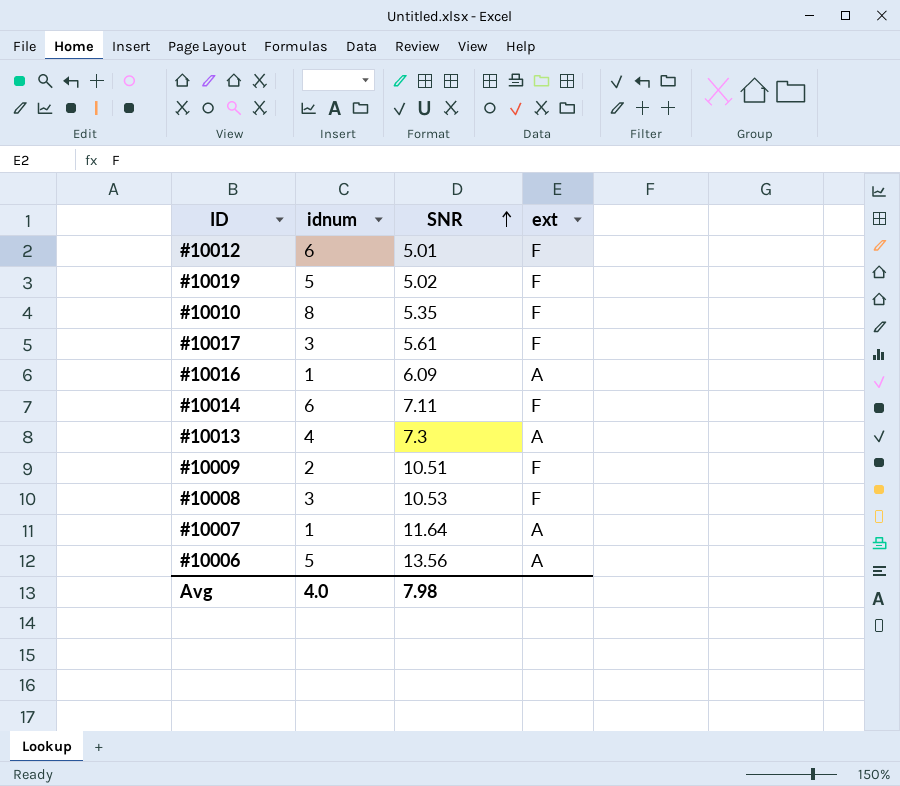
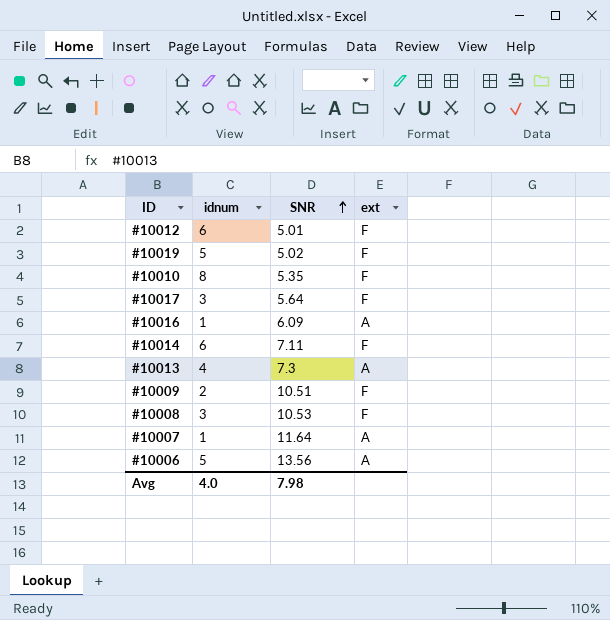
#10017 | SNR: 5.61 -> 5.64

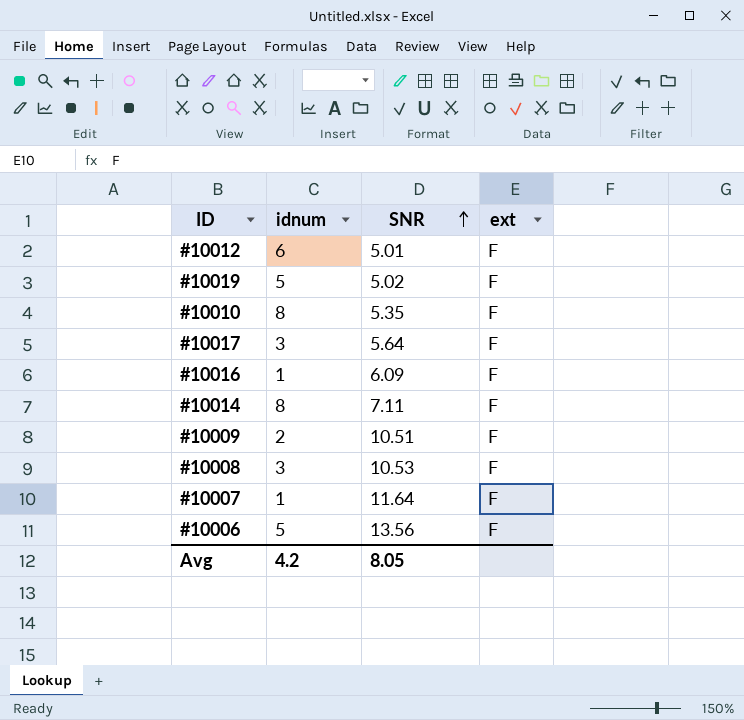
row #10013: 4 | 7.3 | A -> none
#10016 | ext: A -> F
#10014 | idnum: 6 -> 8
#10007 | ext: A -> F
#10006 | ext: A -> F
Avg | idnum: 4.0 -> 4.2
Avg | SNR: 7.98 -> 8.05

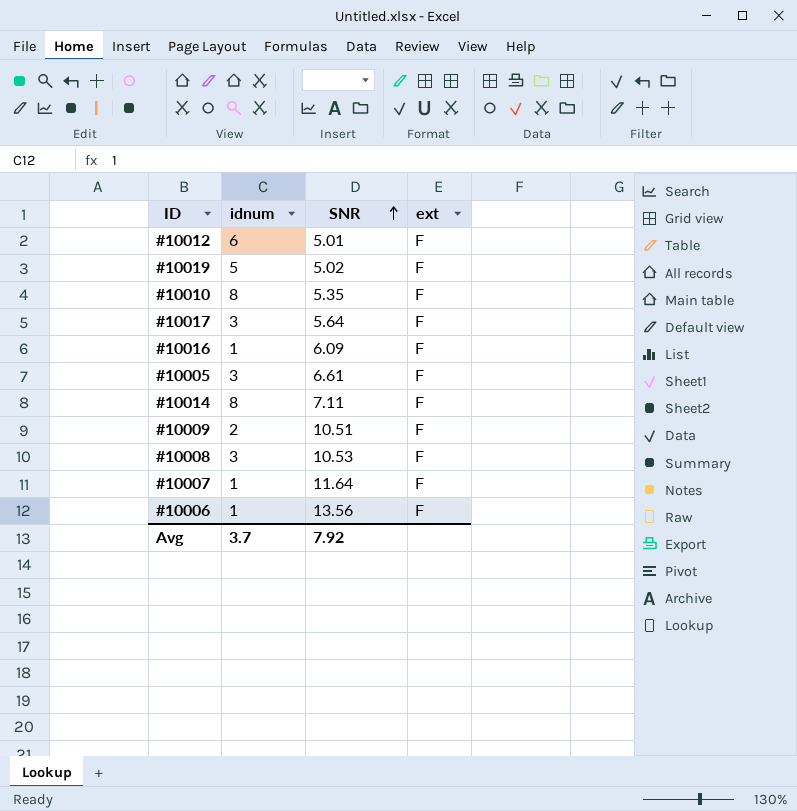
row #10005: none -> 3 | 6.61 | F
#10006 | idnum: 5 -> 1
Avg | idnum: 4.2 -> 3.7
Avg | SNR: 8.05 -> 7.92

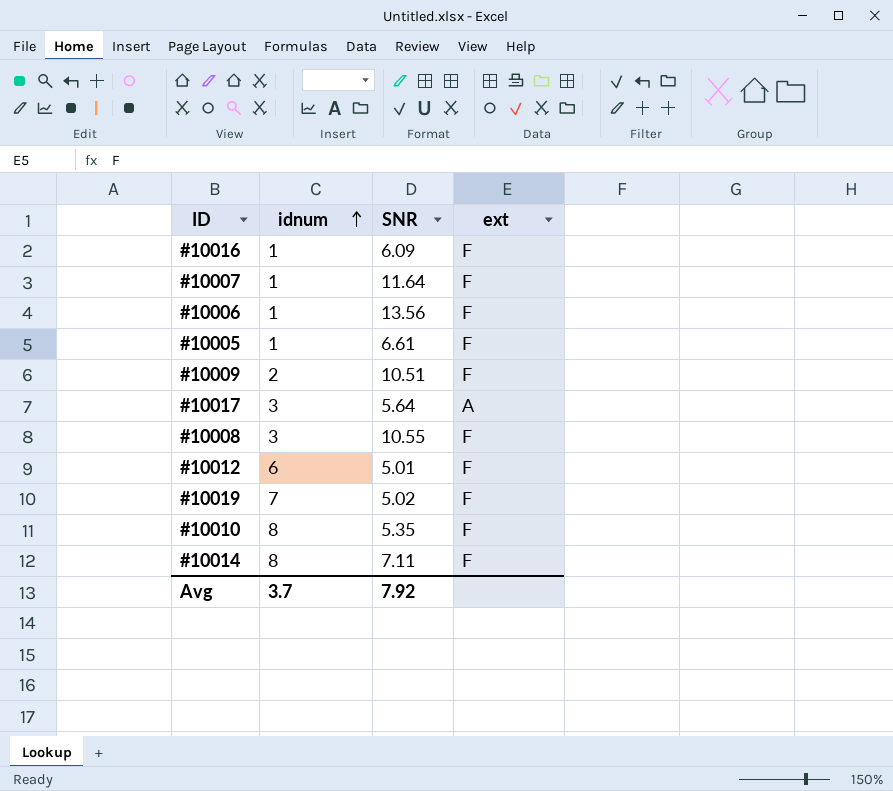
row order: SNR ascending -> idnum ascending
#10005 | idnum: 3 -> 1
#10017 | ext: F -> A
#10008 | SNR: 10.53 -> 10.55
#10019 | idnum: 5 -> 7

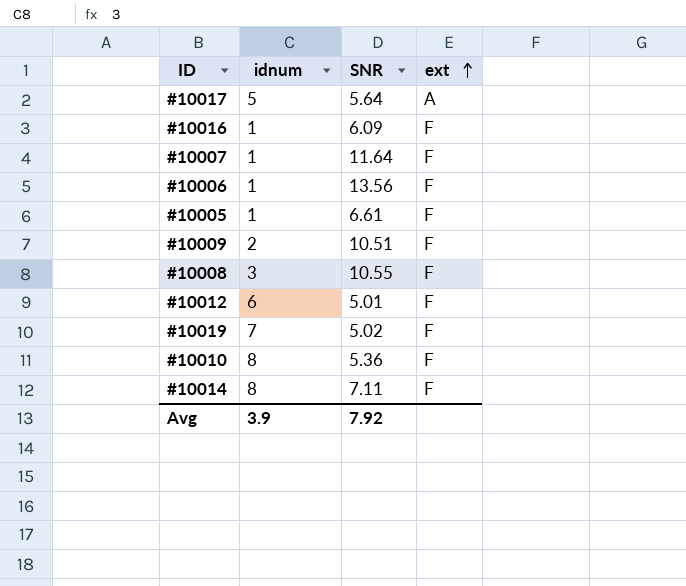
row order: idnum ascending -> ext ascending
#10017 | idnum: 3 -> 5
#10010 | SNR: 5.35 -> 5.36
Avg | idnum: 3.7 -> 3.9

